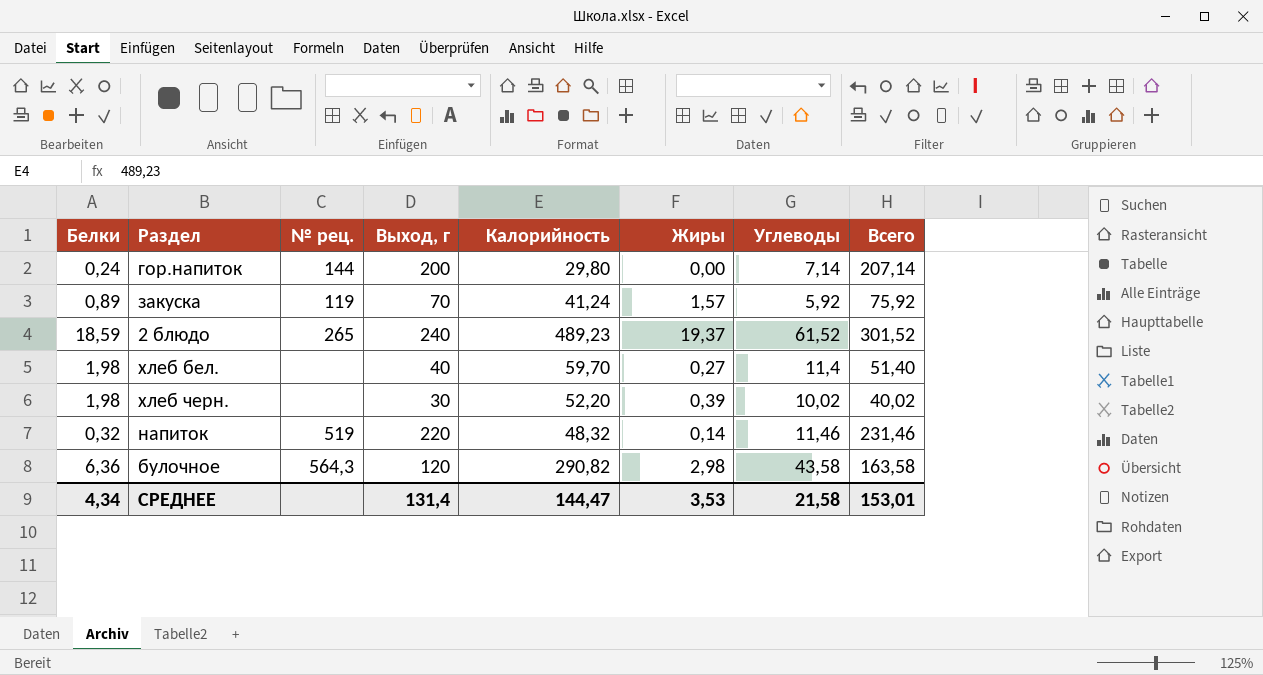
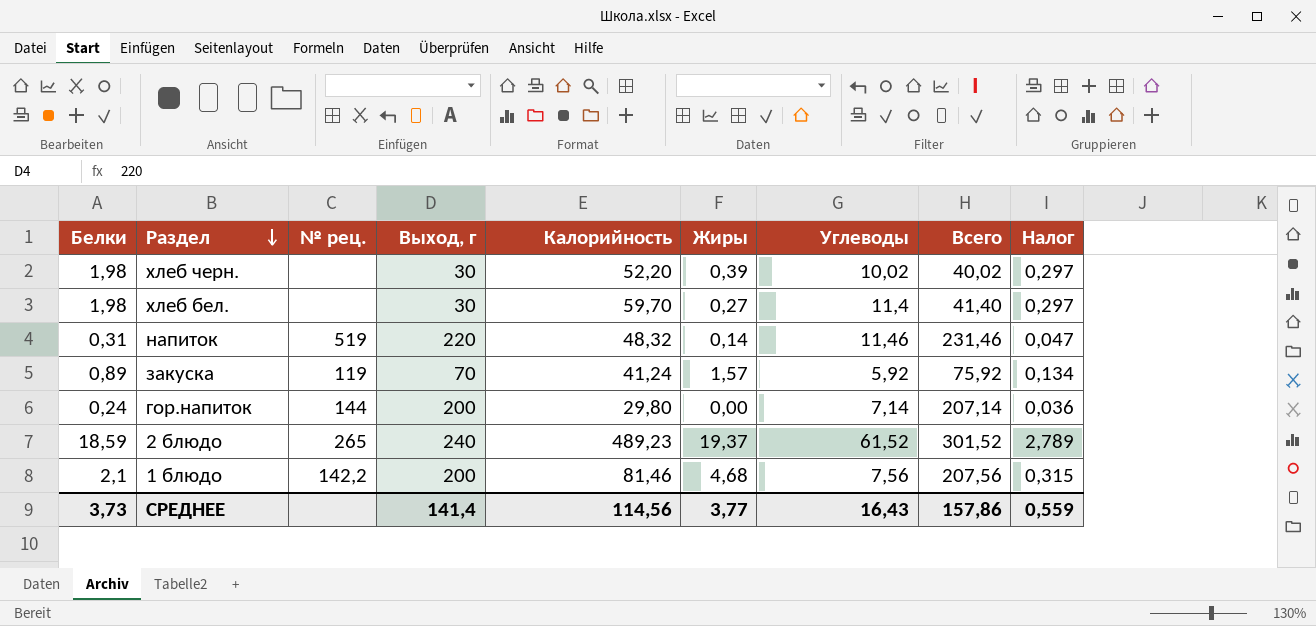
row order: none -> Раздел descending
column Налог | formula: none -> [Белки] * 0,15
row булочное: 6,36 | 564,3 | 120 | 290,82 | 2,98 | 43,58 | 163,58 -> none
хлеб бел. | Выход, г: 40 -> 30
хлеб бел. | Всего: 51,40 -> 41,40
напиток | Белки: 0,32 -> 0,31
row 1 блюдо: none -> 2,1 | 142,2 | 200 | 81,46 | 4,68 | 7,56 | 207,56 | 0,315
СРЕДНЕЕ | Белки: 4,34 -> 3,73
СРЕДНЕЕ | Выход, г: 131,4 -> 141,4
СРЕДНЕЕ | Калорийность: 144,47 -> 114,56
СРЕДНЕЕ | Жиры: 3,53 -> 3,77
СРЕДНЕЕ | Углеводы: 21,58 -> 16,43
СРЕДНЕЕ | Всего: 153,01 -> 157,86

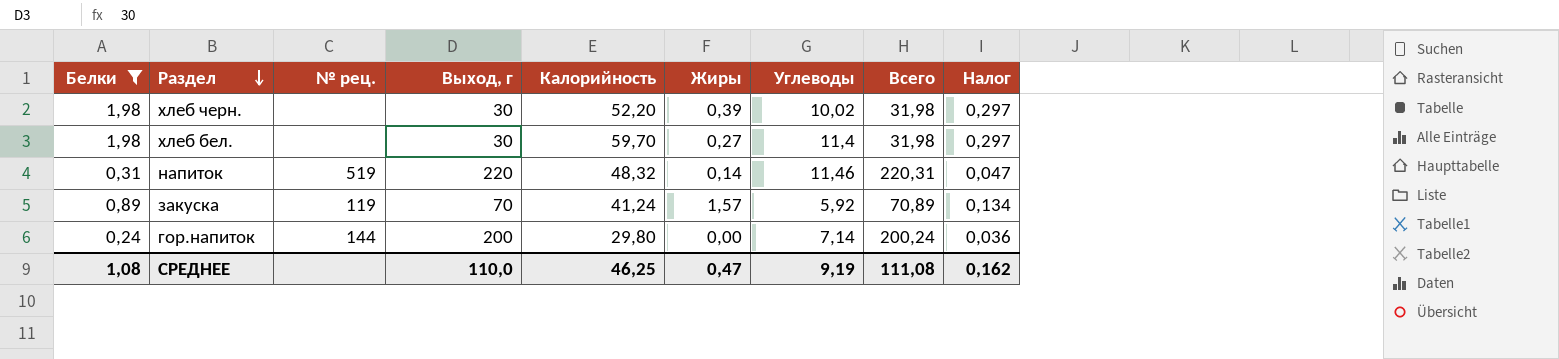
filter: none -> Белки <= 1,98
column Всего | formula: [Выход, г] + [Углеводы] -> [Белки] + [Выход, г]
СРЕДНЕЕ | Белки: 3,73 -> 1,08
СРЕДНЕЕ | Выход, г: 141,4 -> 110,0
СРЕДНЕЕ | Калорийность: 114,56 -> 46,25
СРЕДНЕЕ | Жиры: 3,77 -> 0,47
СРЕДНЕЕ | Углеводы: 16,43 -> 9,19
СРЕДНЕЕ | Всего: 157,86 -> 111,08
СРЕДНЕЕ | Налог: 0,559 -> 0,162

